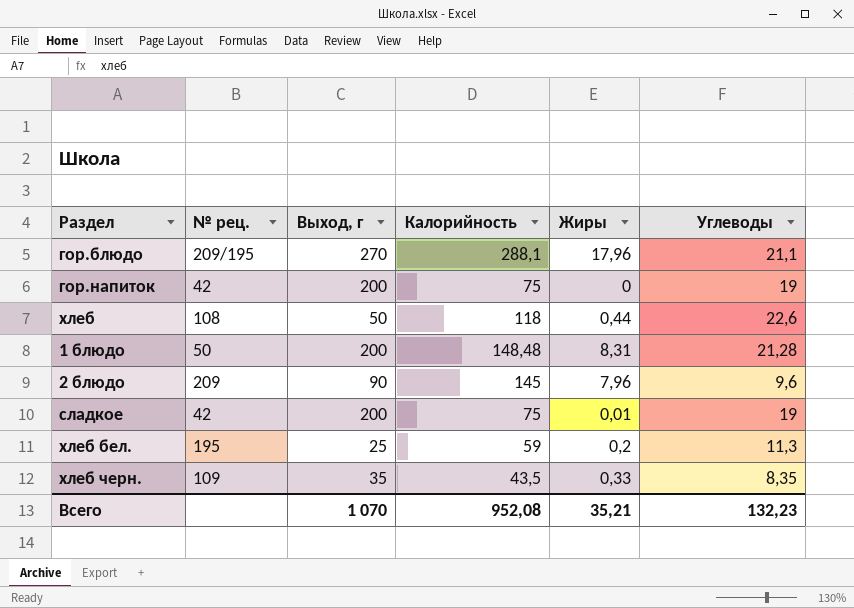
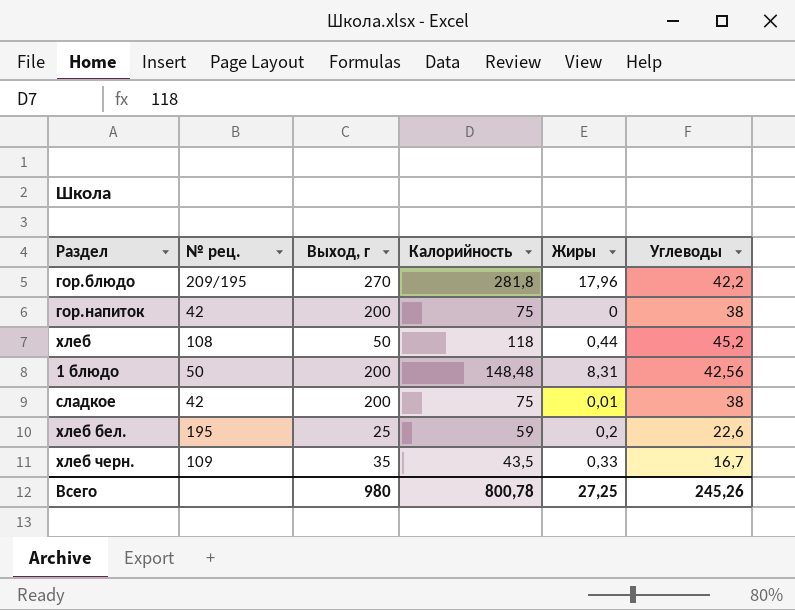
row 2 блюдо: 209 | 90 | 145 | 7,96 | 9,6 -> none
гор.блюдо | Калорийность: 288,1 -> 281,8
гор.блюдо | Углеводы: 21,1 -> 42,2
гор.напиток | Углеводы: 19 -> 38
хлеб | Углеводы: 22,6 -> 45,2
1 блюдо | Углеводы: 21,28 -> 42,56
сладкое | Углеводы: 19 -> 38
хлеб бел. | Углеводы: 11,3 -> 22,6
хлеб черн. | Углеводы: 8,35 -> 16,7
Всего | Выход, г: 1 070 -> 980
Всего | Калорийность: 952,08 -> 800,78
Всего | Жиры: 35,21 -> 27,25
Всего | Углеводы: 132,23 -> 245,26

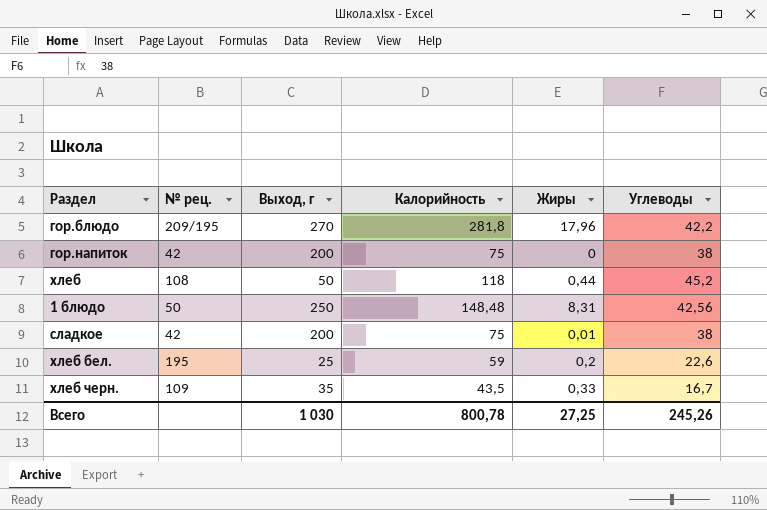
1 блюдо | Выход, г: 200 -> 250
Всего | Выход, г: 980 -> 1 030

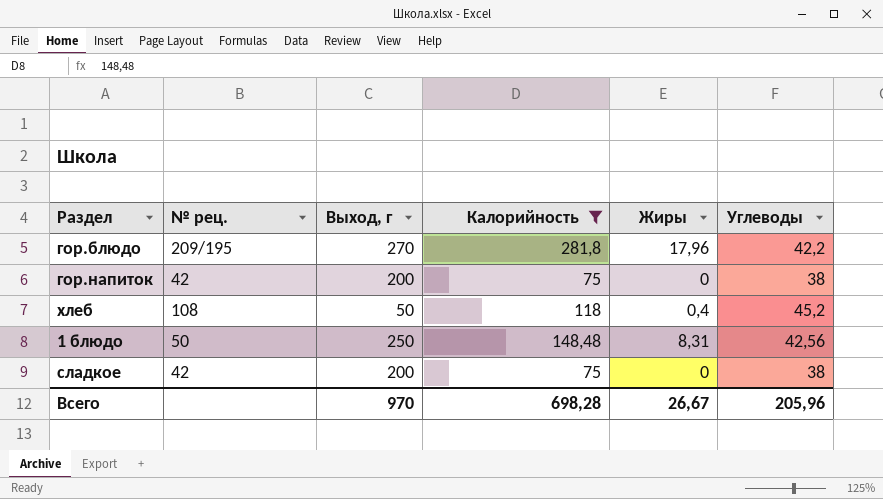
filter: none -> Калорийность >= 75
хлеб | Жиры: 0,44 -> 0,4
сладкое | Жиры: 0,01 -> 0
Всего | Выход, г: 1 030 -> 970
Всего | Калорийность: 800,78 -> 698,28
Всего | Жиры: 27,25 -> 26,67
Всего | Углеводы: 245,26 -> 205,96

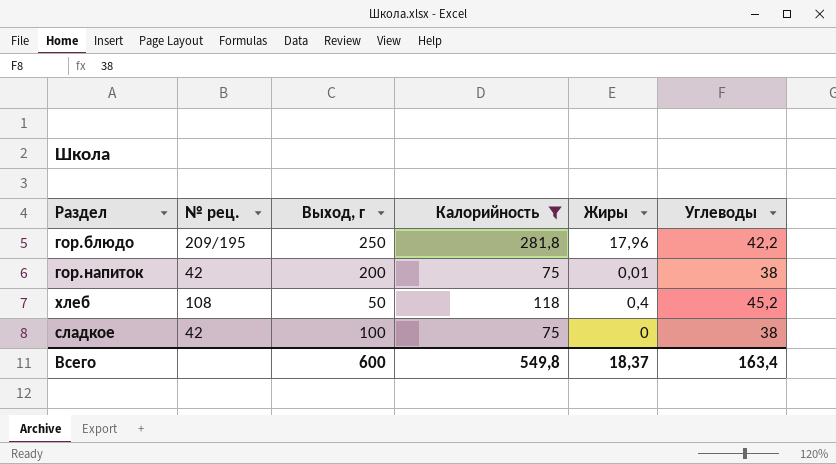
row 1 блюдо: 50 | 250 | 148,48 | 8,31 | 42,56 -> none
гор.блюдо | Выход, г: 270 -> 250
гор.напиток | Жиры: 0 -> 0,01
сладкое | Выход, г: 200 -> 100
Всего | Выход, г: 970 -> 600
Всего | Калорийность: 698,28 -> 549,8
Всего | Жиры: 26,67 -> 18,37
Всего | Углеводы: 205,96 -> 163,4

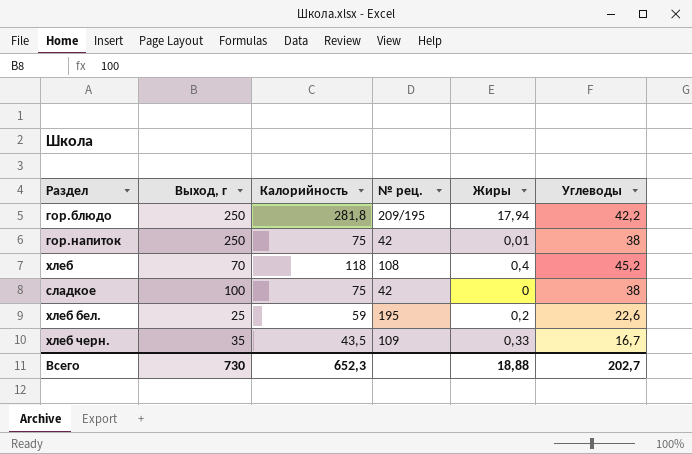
filter: Калорийность >= 75 -> none
column № рец. | position: 2 -> 4
гор.блюдо | Жиры: 17,96 -> 17,94
гор.напиток | Выход, г: 200 -> 250
хлеб | Выход, г: 50 -> 70
Всего | Выход, г: 600 -> 730
Всего | Калорийность: 549,8 -> 652,3
Всего | Жиры: 18,37 -> 18,88
Всего | Углеводы: 163,4 -> 202,7

